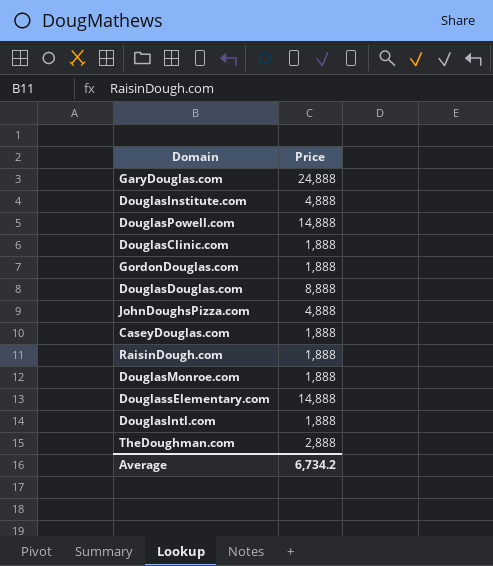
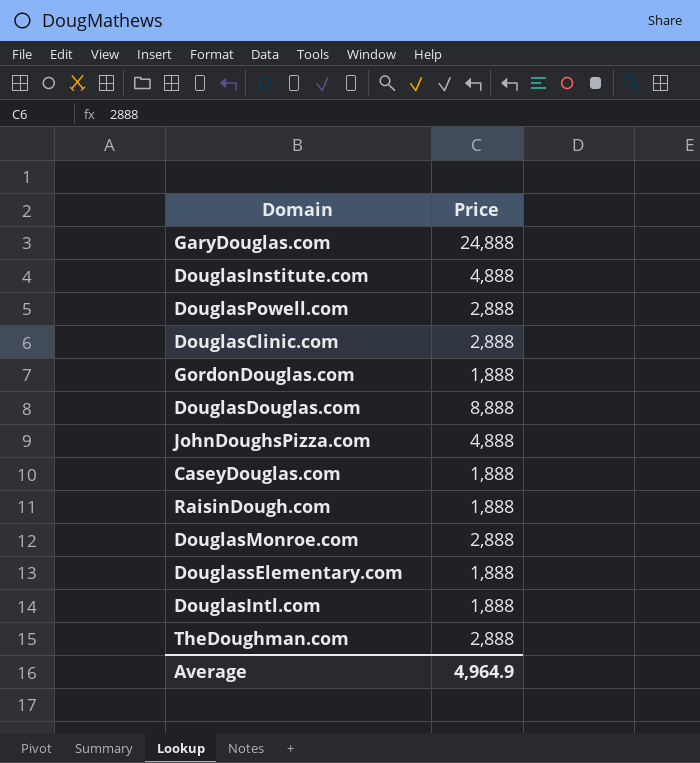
DouglasPowell.com | Price: 14,888 -> 2,888
DouglasClinic.com | Price: 1,888 -> 2,888
DouglasMonroe.com | Price: 1,888 -> 2,888
DouglassElementary.com | Price: 14,888 -> 1,888
Average | Price: 6,734.2 -> 4,964.9

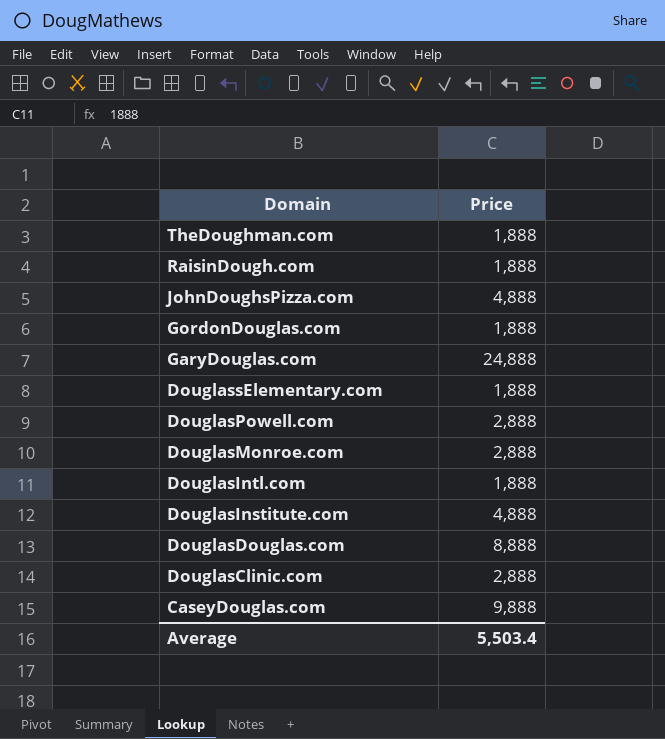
row order: none -> Domain descending
TheDoughman.com | Price: 2,888 -> 1,888
CaseyDouglas.com | Price: 1,888 -> 9,888
Average | Price: 4,964.9 -> 5,503.4

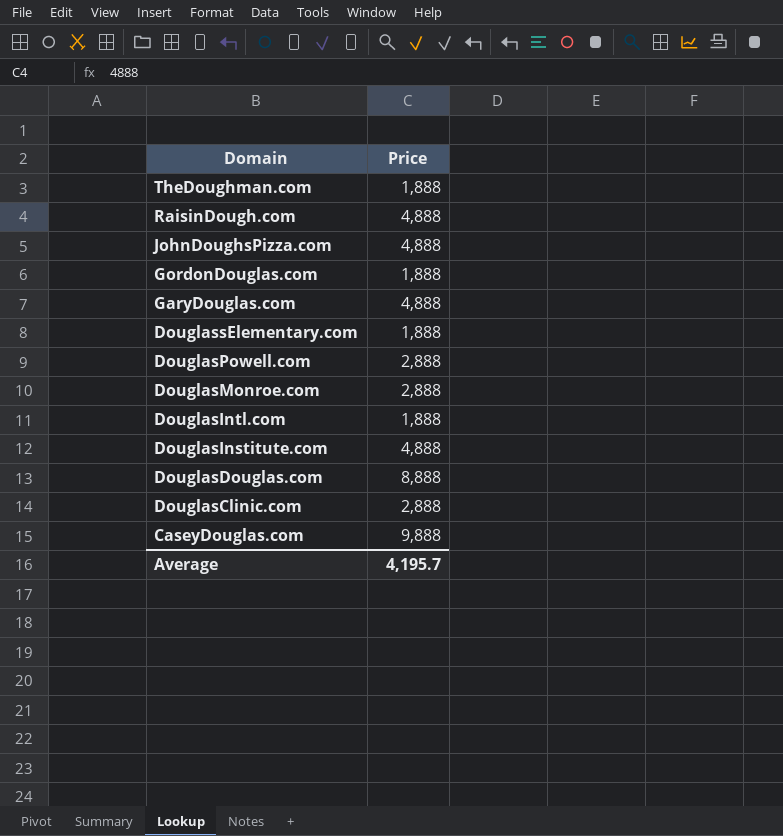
RaisinDough.com | Price: 1,888 -> 4,888
GaryDouglas.com | Price: 24,888 -> 4,888
Average | Price: 5,503.4 -> 4,195.7

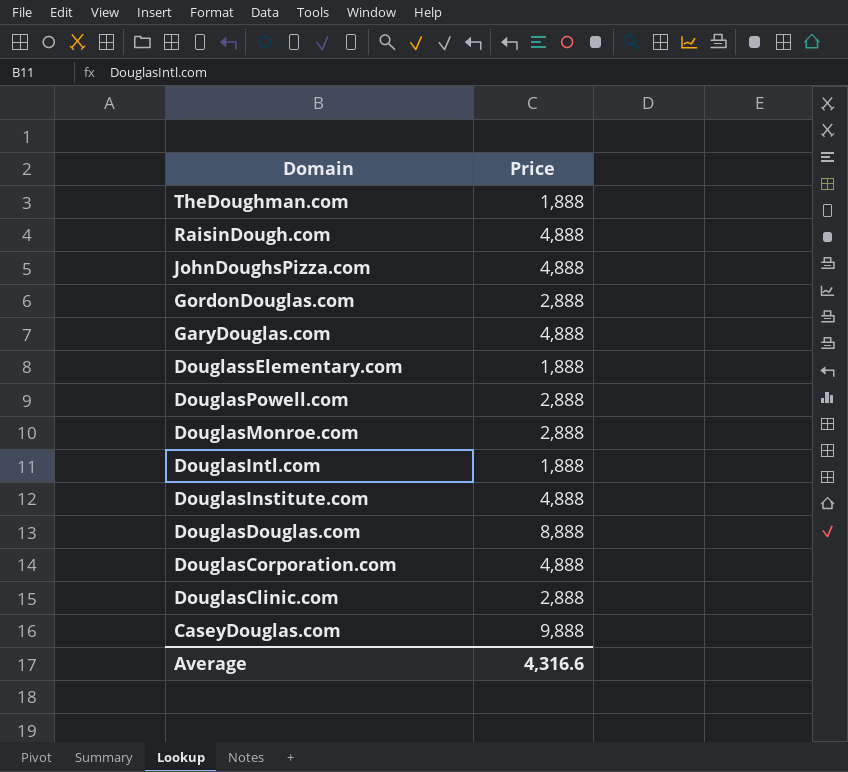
GordonDouglas.com | Price: 1,888 -> 2,888
row DouglasCorporation.com: none -> 4,888
Average | Price: 4,195.7 -> 4,316.6

